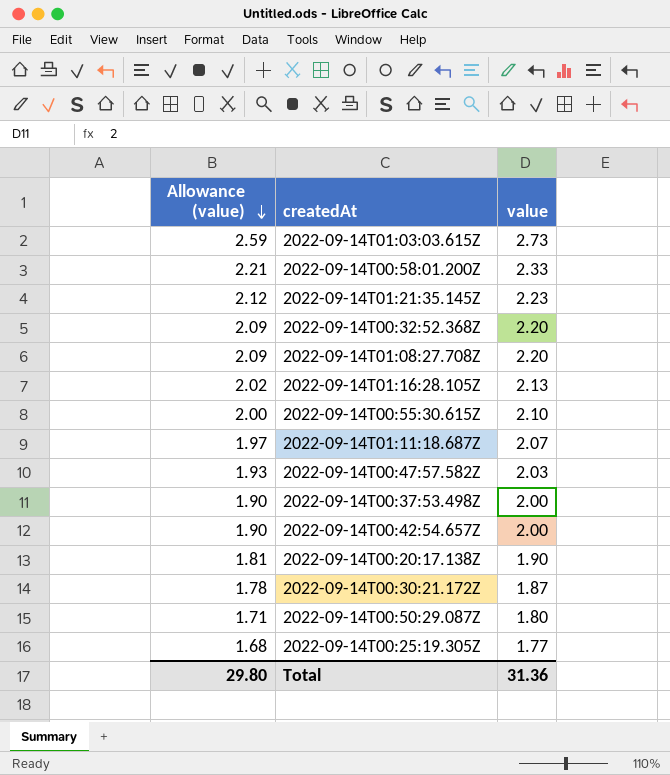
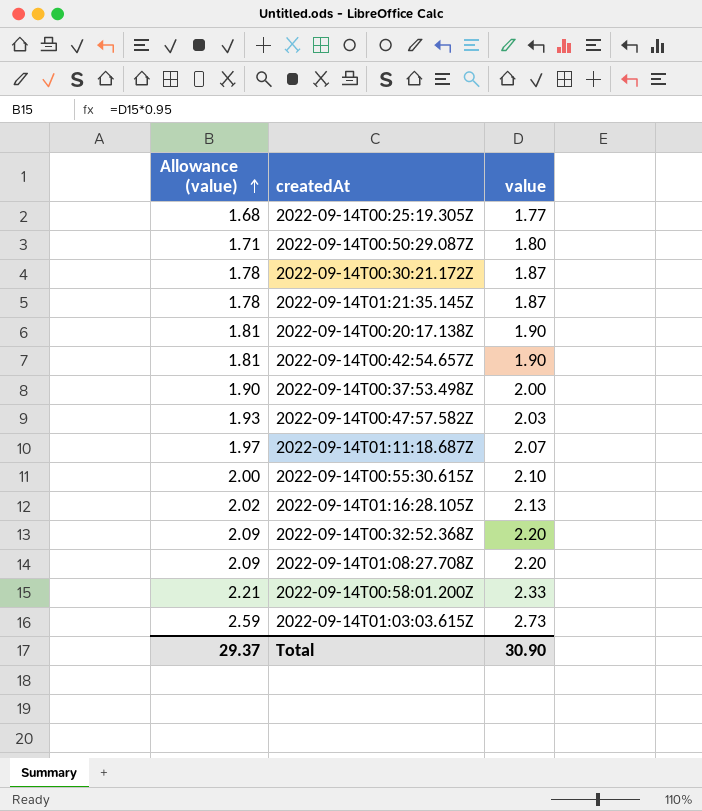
row order: Allowance (value) descending -> Allowance (value) ascending
2022-09-14T01:21:35.145Z | Allowance (value): 2.12 -> 1.78
2022-09-14T01:21:35.145Z | value: 2.23 -> 1.87
2022-09-14T00:42:54.657Z | Allowance (value): 1.90 -> 1.81
2022-09-14T00:42:54.657Z | value: 2.00 -> 1.90
Total | Allowance (value): 29.80 -> 29.37
Total | value: 31.36 -> 30.90

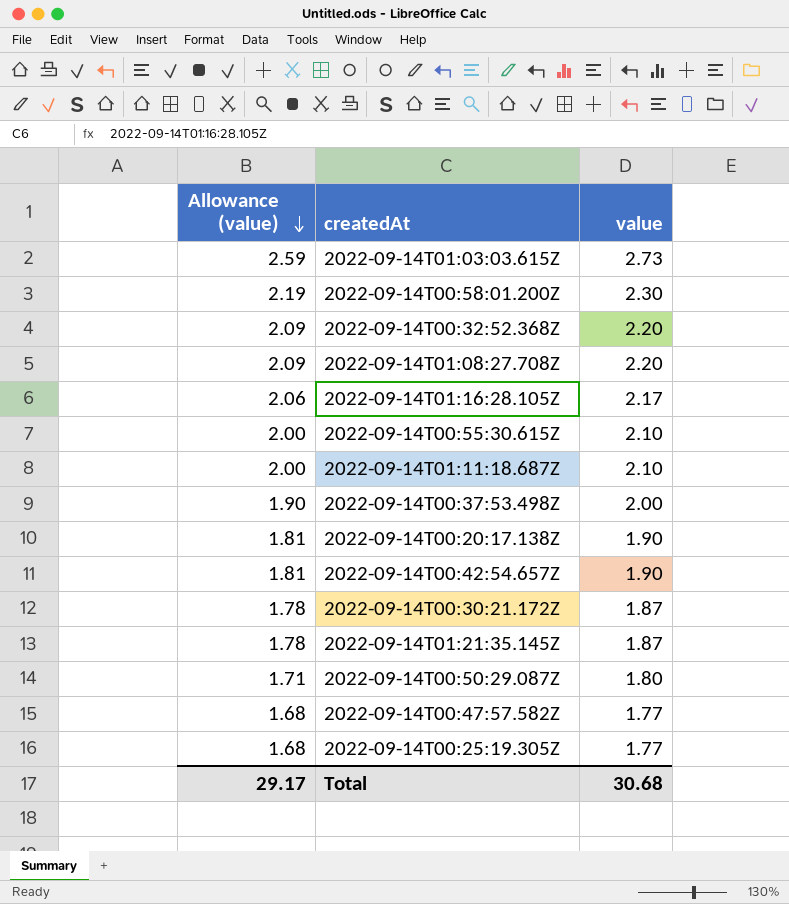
row order: Allowance (value) ascending -> Allowance (value) descending
2022-09-14T00:58:01.200Z | Allowance (value): 2.21 -> 2.19
2022-09-14T00:58:01.200Z | value: 2.33 -> 2.30
2022-09-14T01:16:28.105Z | Allowance (value): 2.02 -> 2.06
2022-09-14T01:16:28.105Z | value: 2.13 -> 2.17
2022-09-14T01:11:18.687Z | Allowance (value): 1.97 -> 2.00
2022-09-14T01:11:18.687Z | value: 2.07 -> 2.10
2022-09-14T00:47:57.582Z | Allowance (value): 1.93 -> 1.68
2022-09-14T00:47:57.582Z | value: 2.03 -> 1.77
Total | Allowance (value): 29.37 -> 29.17
Total | value: 30.90 -> 30.68

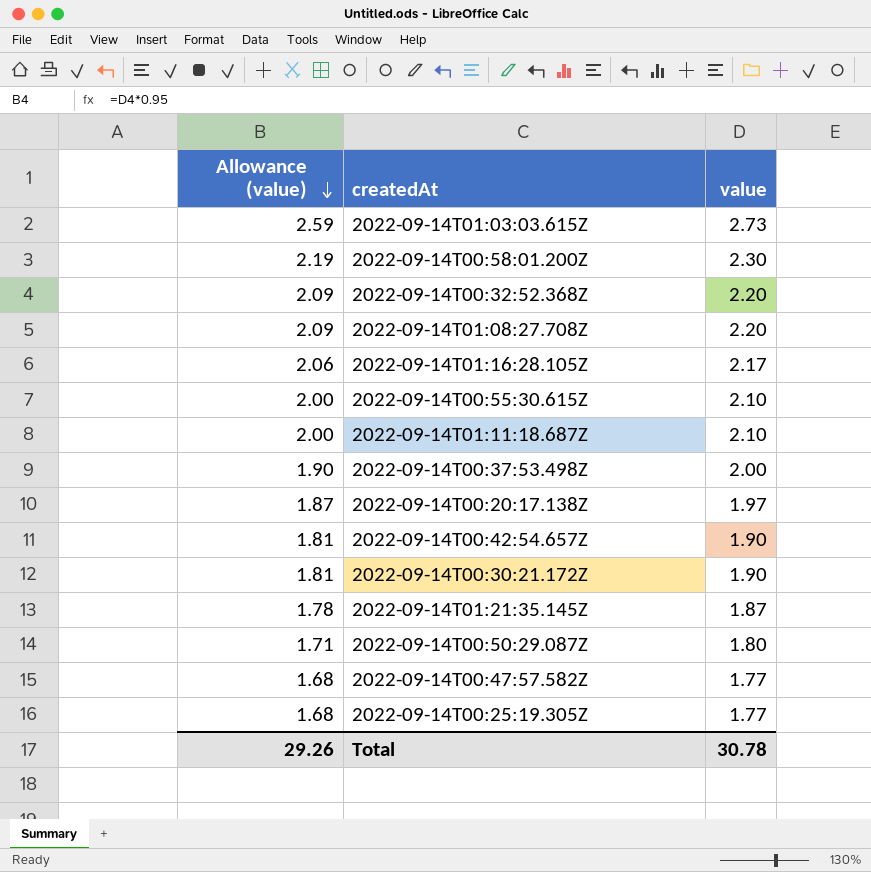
2022-09-14T00:20:17.138Z | Allowance (value): 1.81 -> 1.87
2022-09-14T00:20:17.138Z | value: 1.90 -> 1.97
2022-09-14T00:30:21.172Z | Allowance (value): 1.78 -> 1.81
2022-09-14T00:30:21.172Z | value: 1.87 -> 1.90
Total | Allowance (value): 29.17 -> 29.26
Total | value: 30.68 -> 30.78

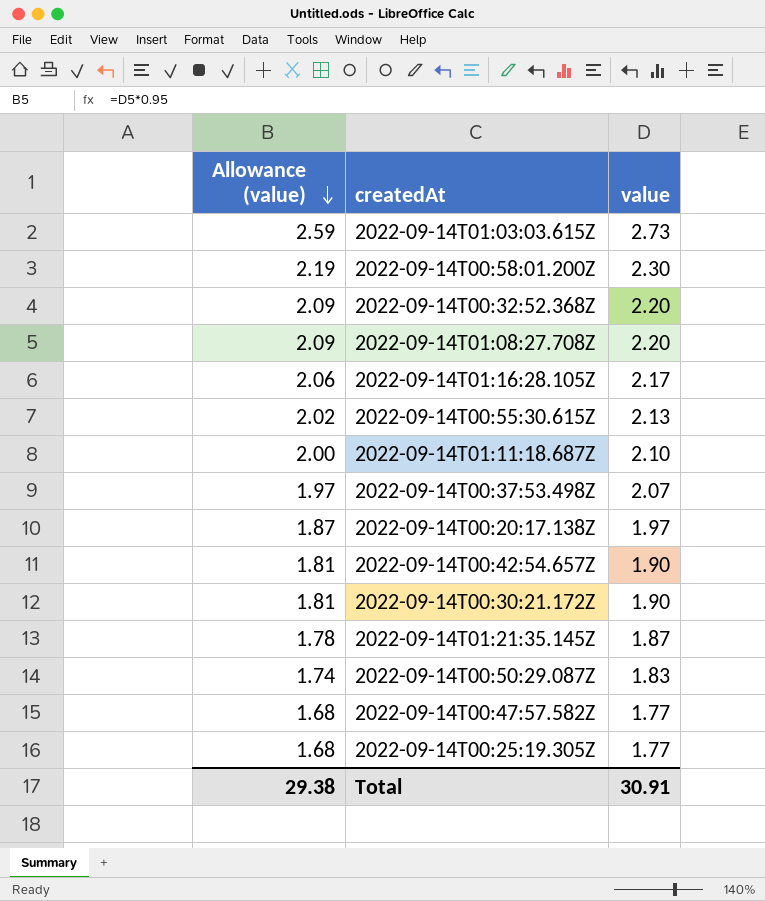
2022-09-14T00:55:30.615Z | Allowance (value): 2.00 -> 2.02
2022-09-14T00:55:30.615Z | value: 2.10 -> 2.13
2022-09-14T00:37:53.498Z | Allowance (value): 1.90 -> 1.97
2022-09-14T00:37:53.498Z | value: 2.00 -> 2.07
2022-09-14T00:50:29.087Z | Allowance (value): 1.71 -> 1.74
2022-09-14T00:50:29.087Z | value: 1.80 -> 1.83
Total | Allowance (value): 29.26 -> 29.38
Total | value: 30.78 -> 30.91

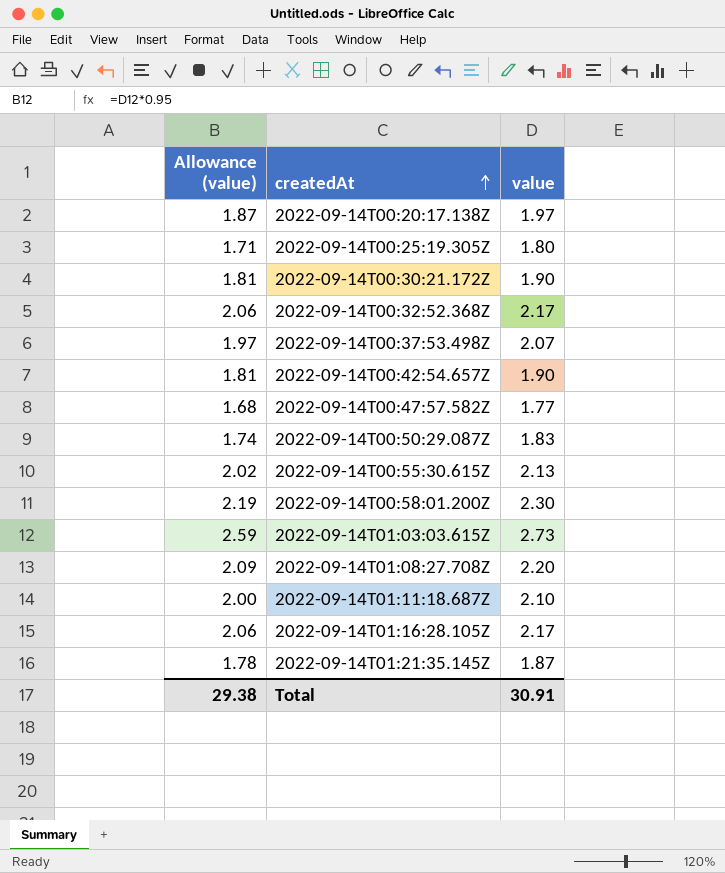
row order: Allowance (value) descending -> createdAt ascending
2022-09-14T00:25:19.305Z | Allowance (value): 1.68 -> 1.71
2022-09-14T00:25:19.305Z | value: 1.77 -> 1.80
2022-09-14T00:32:52.368Z | Allowance (value): 2.09 -> 2.06
2022-09-14T00:32:52.368Z | value: 2.20 -> 2.17

